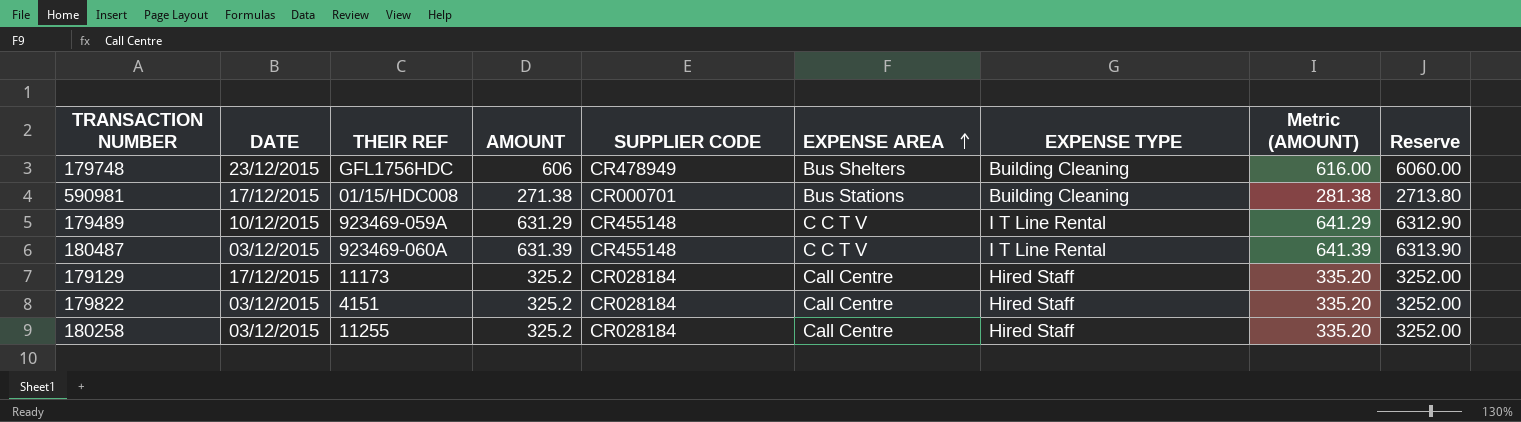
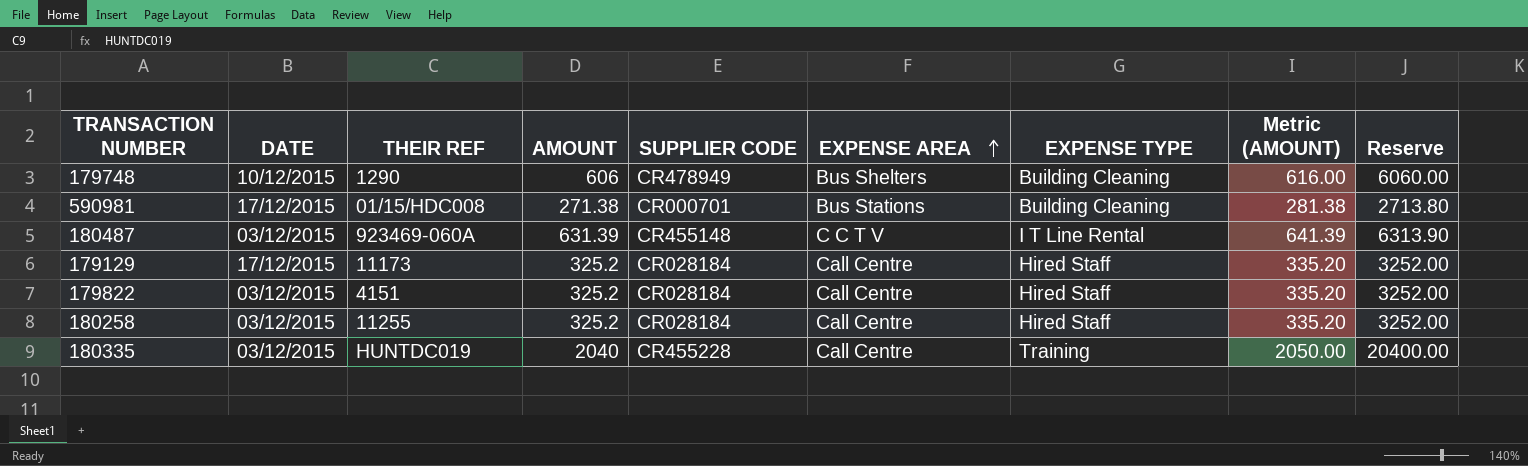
row 179489: 10/12/2015 | 923469-059A | 631.29 | CR455148 | C C T V | I T Line Rental | 641.29 | 6312.90 -> none
179748 | DATE: 23/12/2015 -> 10/12/2015
179748 | THEIR REF: GFL1756HDC -> 1290
row 180335: none -> 03/12/2015 | HUNTDC019 | 2040 | CR455228 | Call Centre | Training | 2050.00 | 20400.00

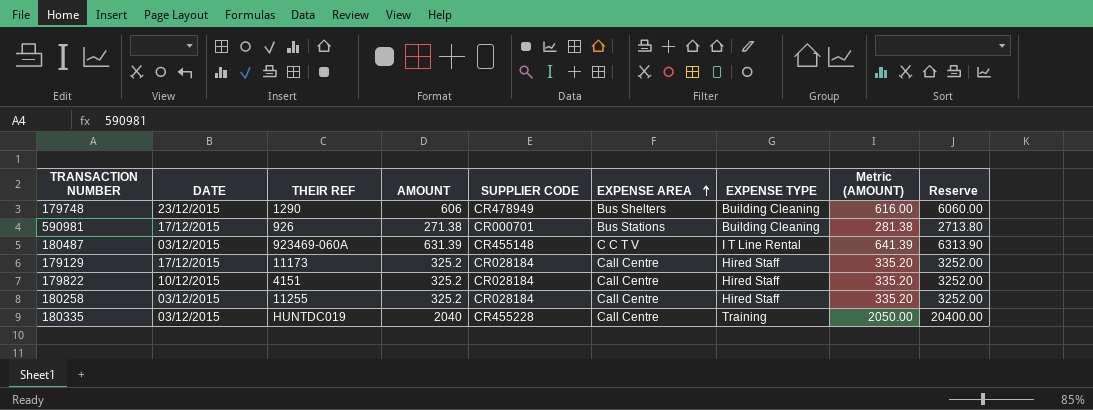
179748 | DATE: 10/12/2015 -> 23/12/2015
590981 | THEIR REF: 01/15/HDC008 -> 926
179822 | DATE: 03/12/2015 -> 10/12/2015

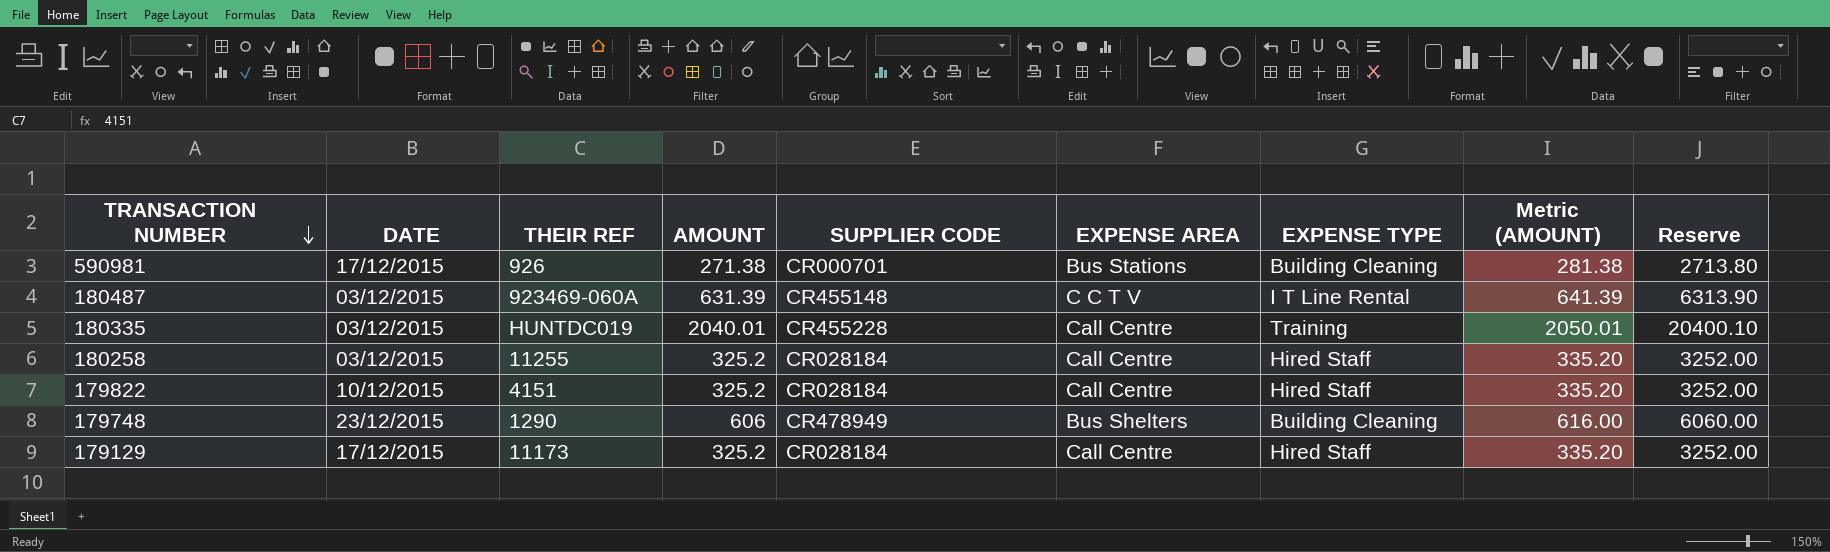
row order: EXPENSE AREA ascending -> TRANSACTION NUMBER descending
180335 | AMOUNT: 2040 -> 2040.01
180335 | Metric (AMOUNT): 2050.00 -> 2050.01
180335 | Reserve: 20400.00 -> 20400.10

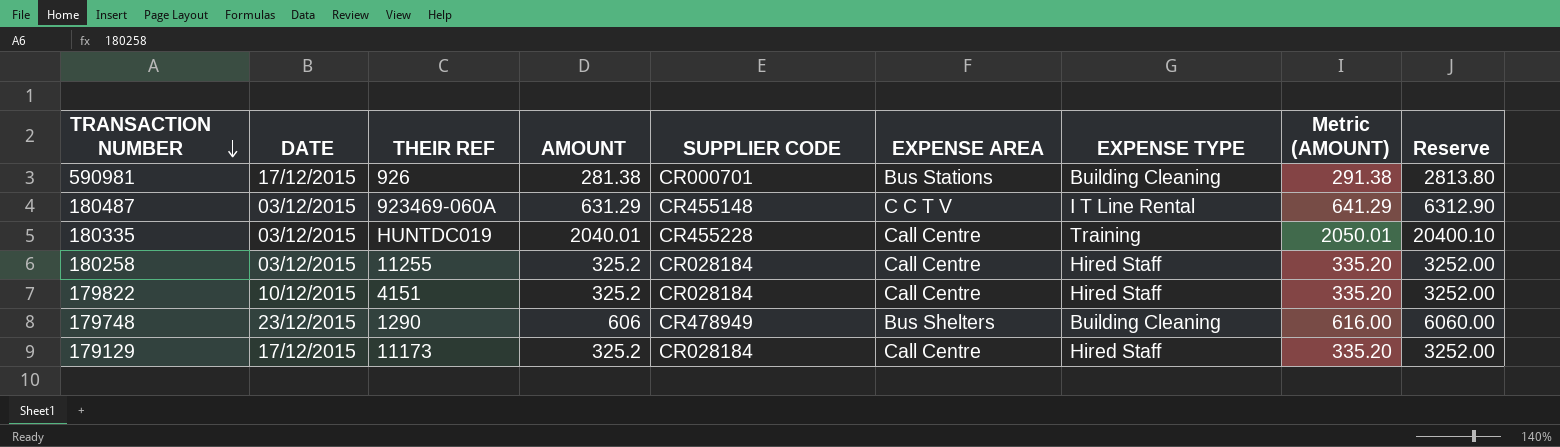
590981 | AMOUNT: 271.38 -> 281.38
590981 | Metric (AMOUNT): 281.38 -> 291.38
590981 | Reserve: 2713.80 -> 2813.80
180487 | AMOUNT: 631.39 -> 631.29
180487 | Metric (AMOUNT): 641.39 -> 641.29
180487 | Reserve: 6313.90 -> 6312.90

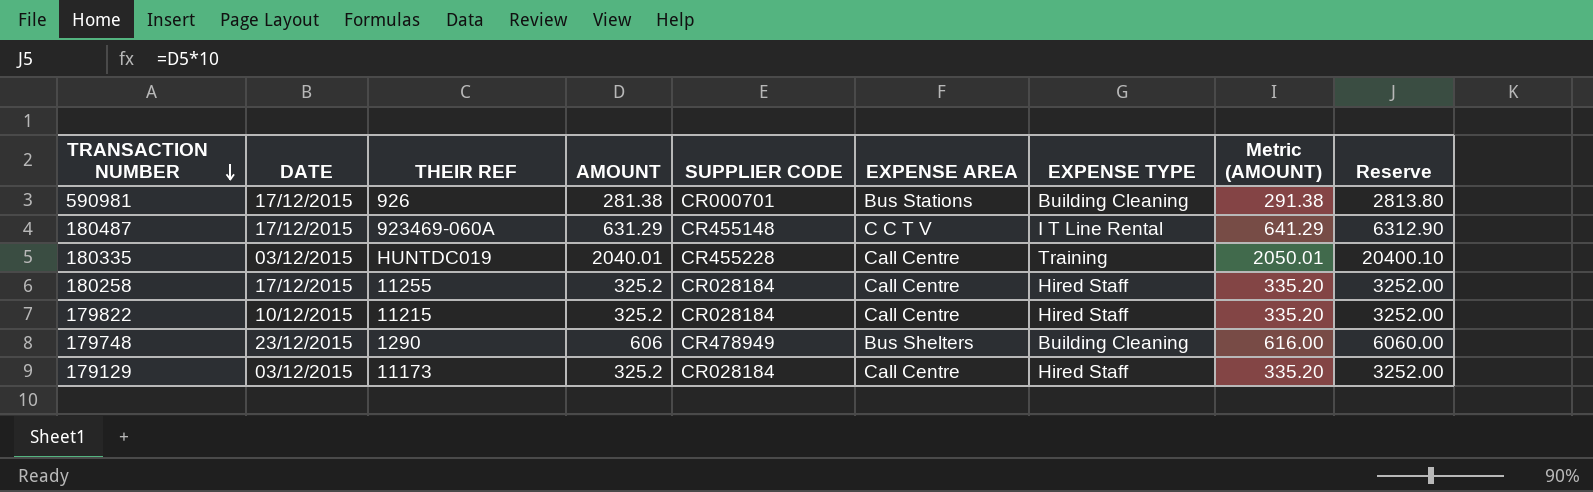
180487 | DATE: 03/12/2015 -> 17/12/2015
180258 | DATE: 03/12/2015 -> 17/12/2015
179822 | THEIR REF: 4151 -> 11215
179129 | DATE: 17/12/2015 -> 03/12/2015

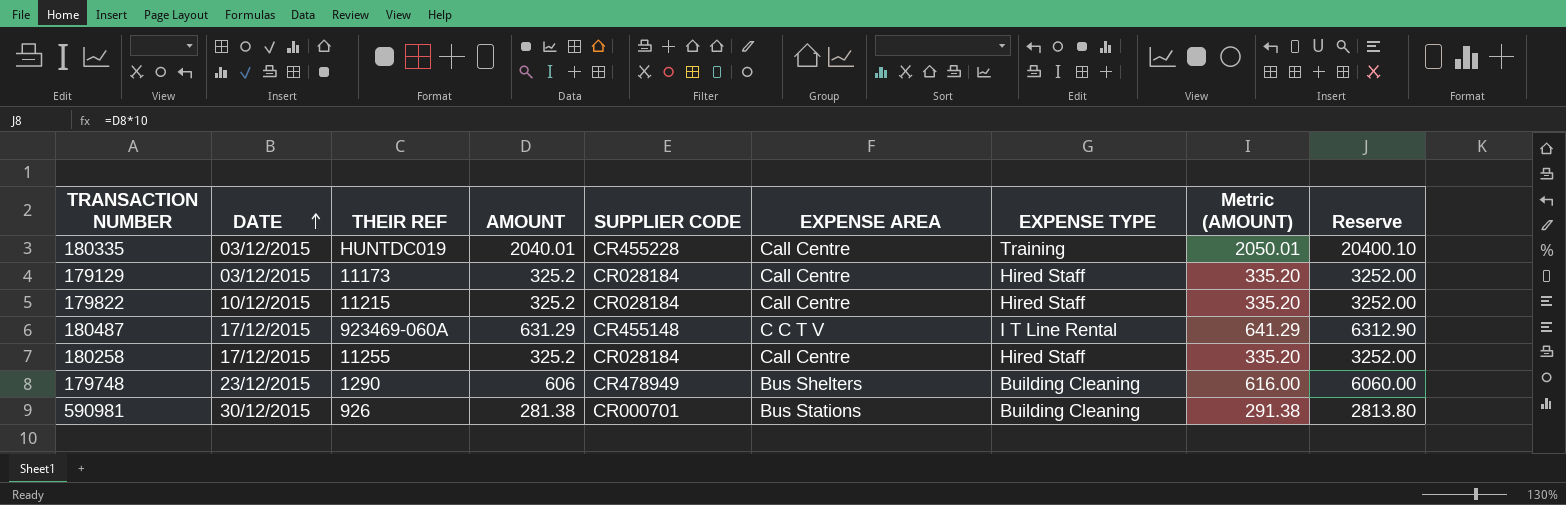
row order: TRANSACTION NUMBER descending -> DATE ascending
590981 | DATE: 17/12/2015 -> 30/12/2015

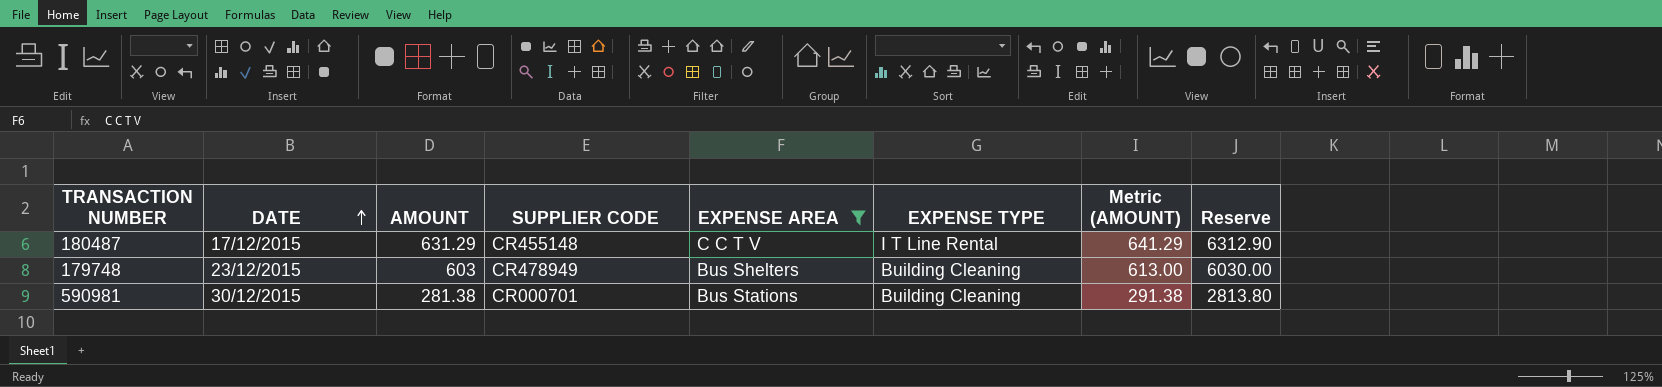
filter: none -> EXPENSE AREA != Call Centre
column THEIR REF | position: 3 -> none
179748 | AMOUNT: 606 -> 603
179748 | Metric (AMOUNT): 616.00 -> 613.00
179748 | Reserve: 6060.00 -> 6030.00

